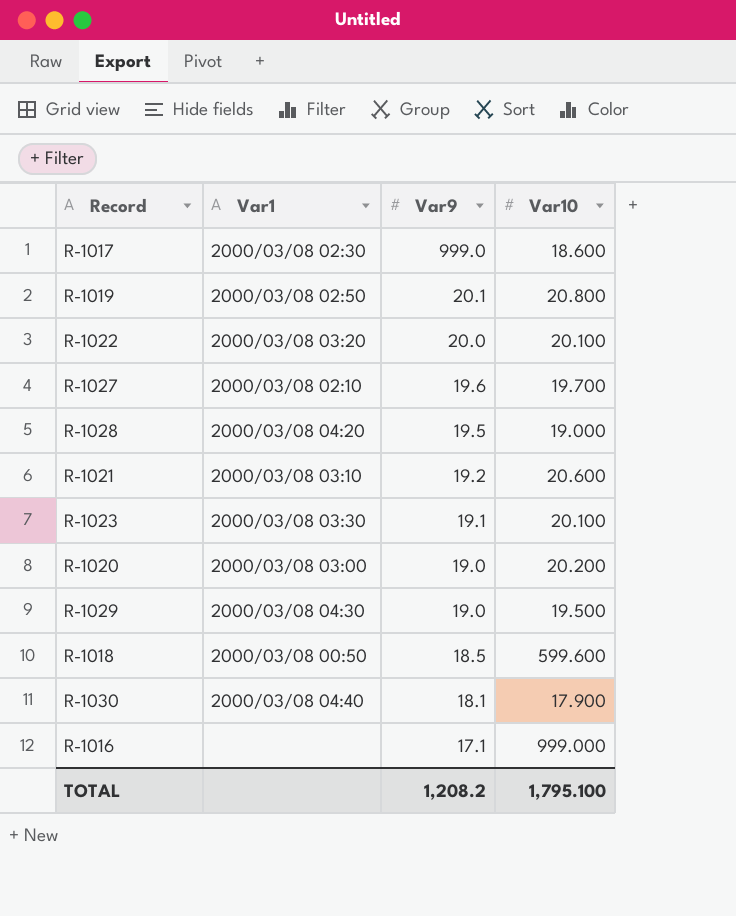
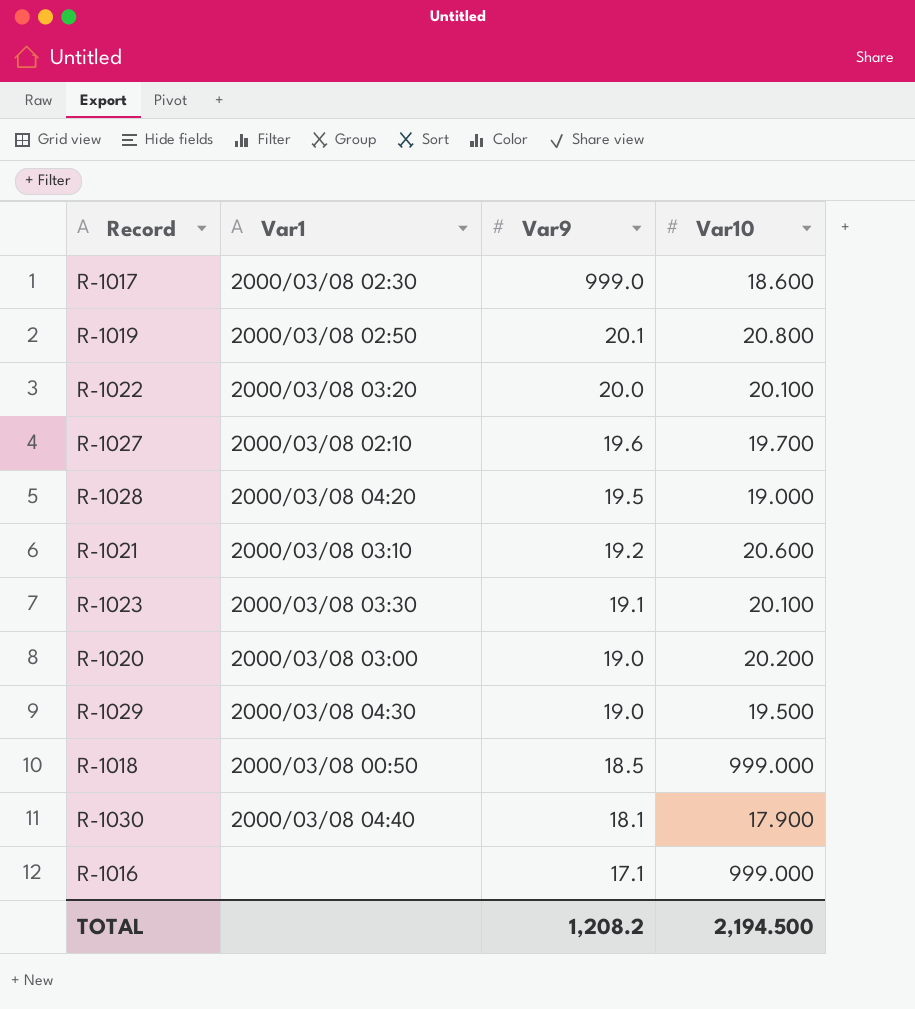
R-1018 | Var10: 599.600 -> 999.000
TOTAL | Var10: 1,795.100 -> 2,194.500

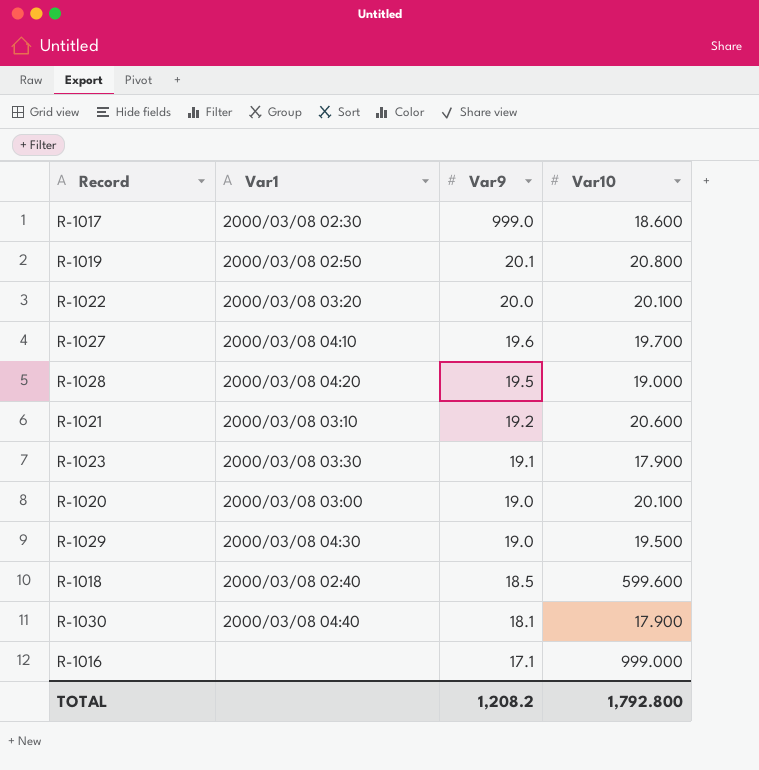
R-1027 | Var1: 2000/03/08 02:10 -> 2000/03/08 04:10
R-1023 | Var10: 20.100 -> 17.900
R-1020 | Var10: 20.200 -> 20.100
R-1018 | Var1: 2000/03/08 00:50 -> 2000/03/08 02:40
R-1018 | Var10: 999.000 -> 599.600
TOTAL | Var10: 2,194.500 -> 1,792.800

